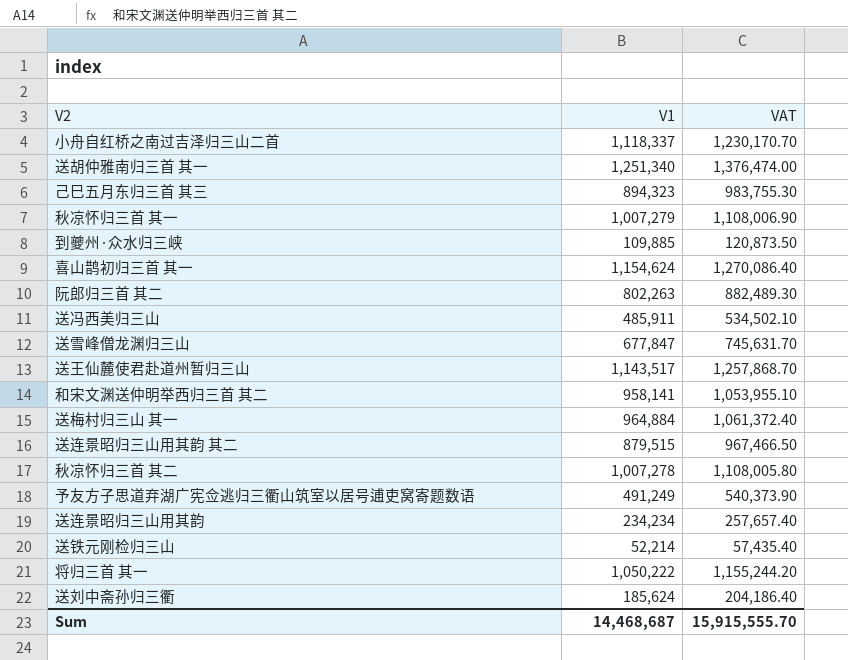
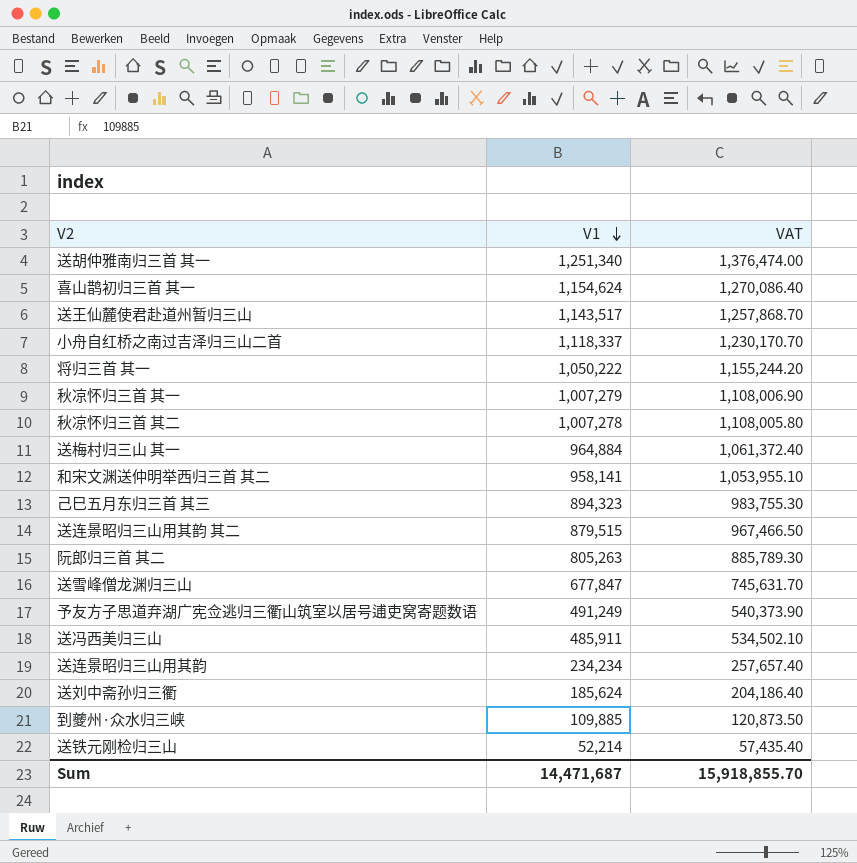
row order: none -> V1 descending
阮郎归三首 其二 | V1: 802,263 -> 805,263
阮郎归三首 其二 | VAT: 882,489.30 -> 885,789.30
Sum | V1: 14,468,687 -> 14,471,687
Sum | VAT: 15,915,555.70 -> 15,918,855.70

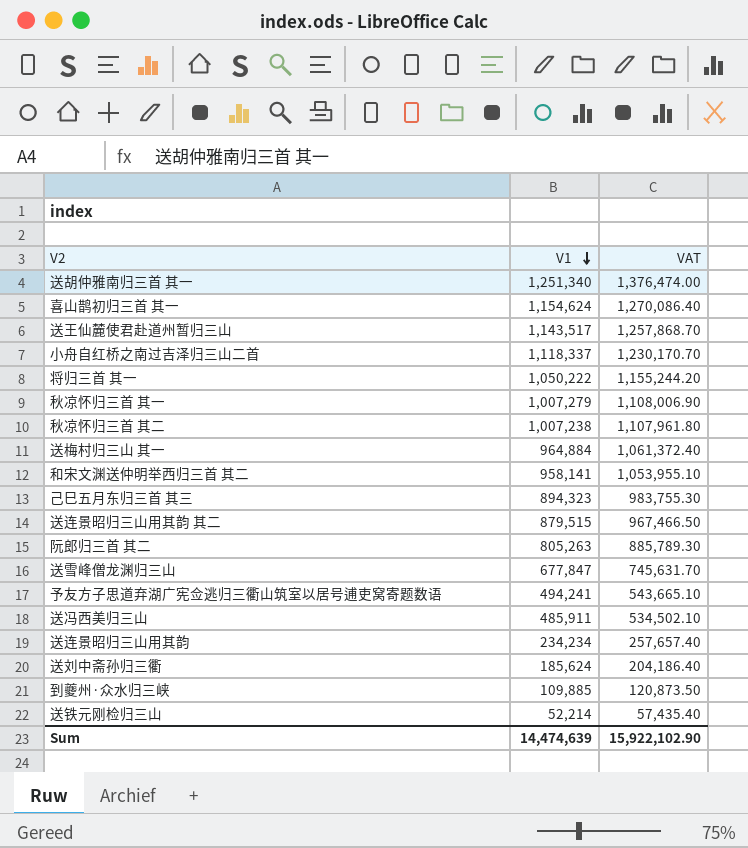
秋凉怀归三首 其二 | V1: 1,007,278 -> 1,007,238
秋凉怀归三首 其二 | VAT: 1,108,005.80 -> 1,107,961.80
予友方子思道弃湖广宪佥逃归三衢山筑室以居号逋吏窝寄题数语 | V1: 491,249 -> 494,241
予友方子思道弃湖广宪佥逃归三衢山筑室以居号逋吏窝寄题数语 | VAT: 540,373.90 -> 543,665.10
Sum | V1: 14,471,687 -> 14,474,639
Sum | VAT: 15,918,855.70 -> 15,922,102.90

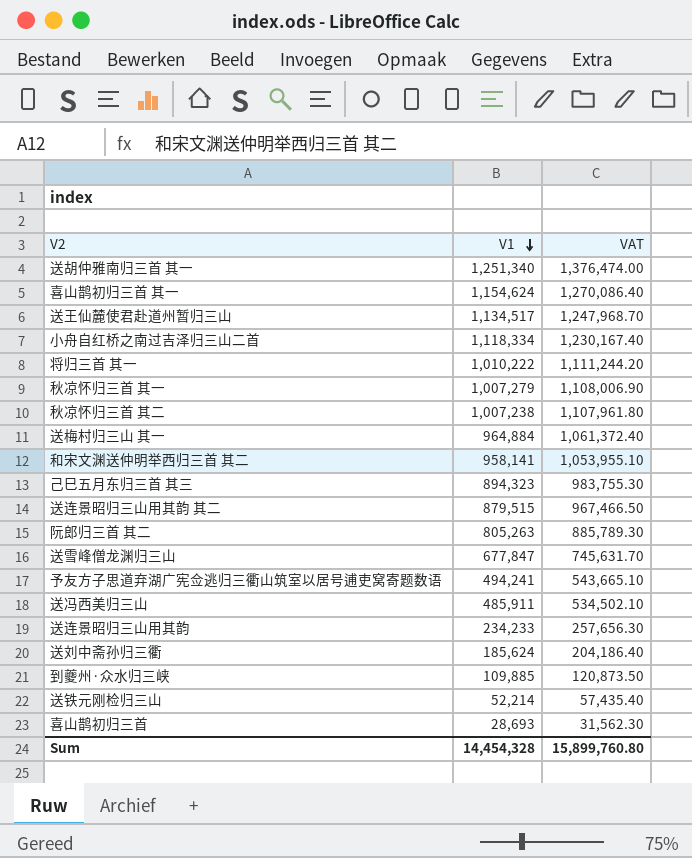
送王仙麓使君赴道州暂归三山 | V1: 1,143,517 -> 1,134,517
送王仙麓使君赴道州暂归三山 | VAT: 1,257,868.70 -> 1,247,968.70
小舟自红桥之南过吉泽归三山二首 | V1: 1,118,337 -> 1,118,334
小舟自红桥之南过吉泽归三山二首 | VAT: 1,230,170.70 -> 1,230,167.40
将归三首 其一 | V1: 1,050,222 -> 1,010,222
将归三首 其一 | VAT: 1,155,244.20 -> 1,111,244.20
送连景昭归三山用其韵 | V1: 234,234 -> 234,233
送连景昭归三山用其韵 | VAT: 257,657.40 -> 257,656.30
row 喜山鹊初归三首: none -> 28,693 | 31,562.30
Sum | V1: 14,474,639 -> 14,454,328
Sum | VAT: 15,922,102.90 -> 15,899,760.80

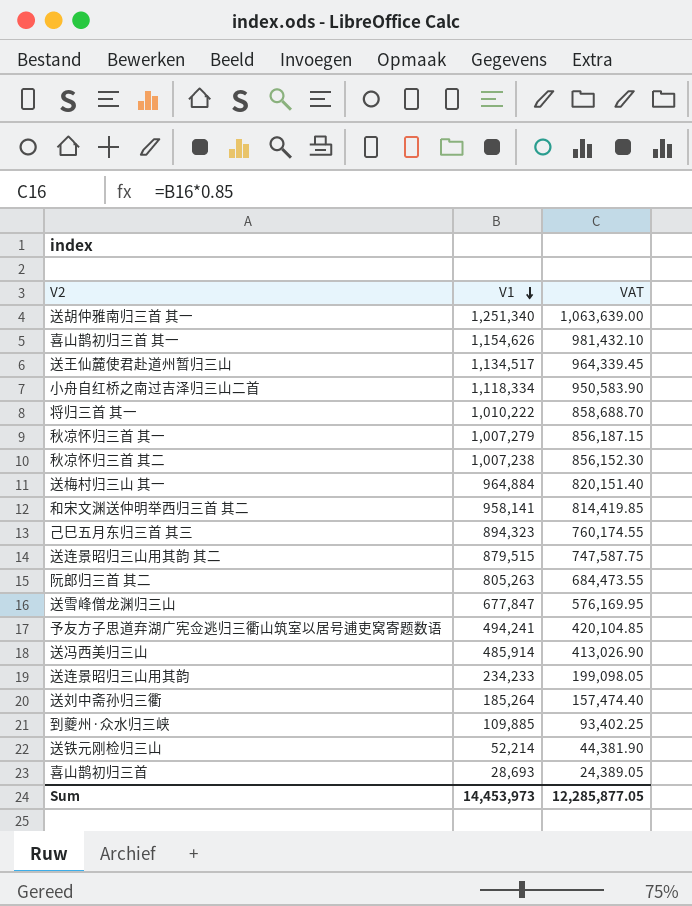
column VAT | formula: [V1] * 1.1 -> [V1] * 0.85
喜山鹊初归三首 其一 | V1: 1,154,624 -> 1,154,626
送冯西美归三山 | V1: 485,911 -> 485,914
送刘中斋孙归三衢 | V1: 185,624 -> 185,264
Sum | V1: 14,454,328 -> 14,453,973
Sum | VAT: 15,899,760.80 -> 12,285,877.05

